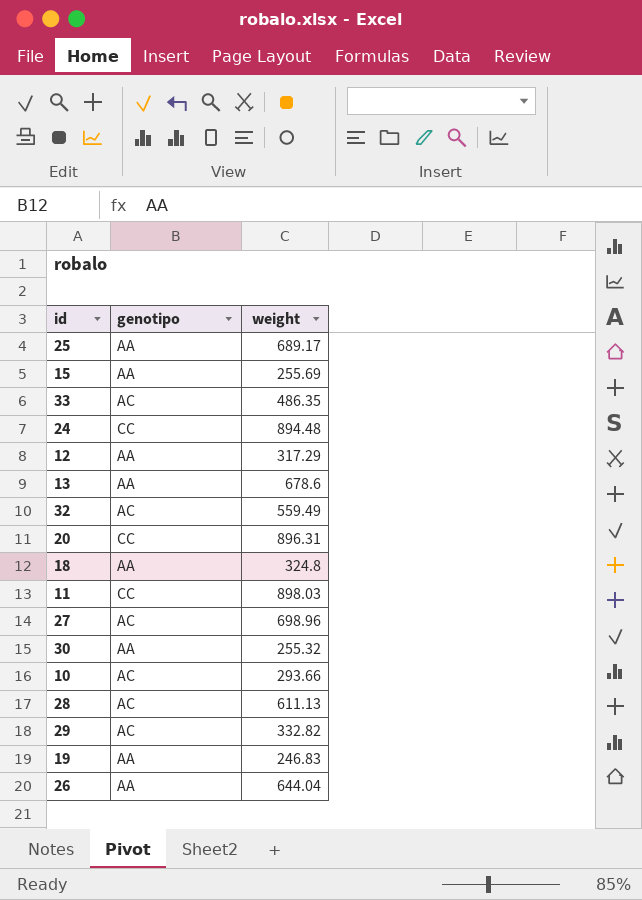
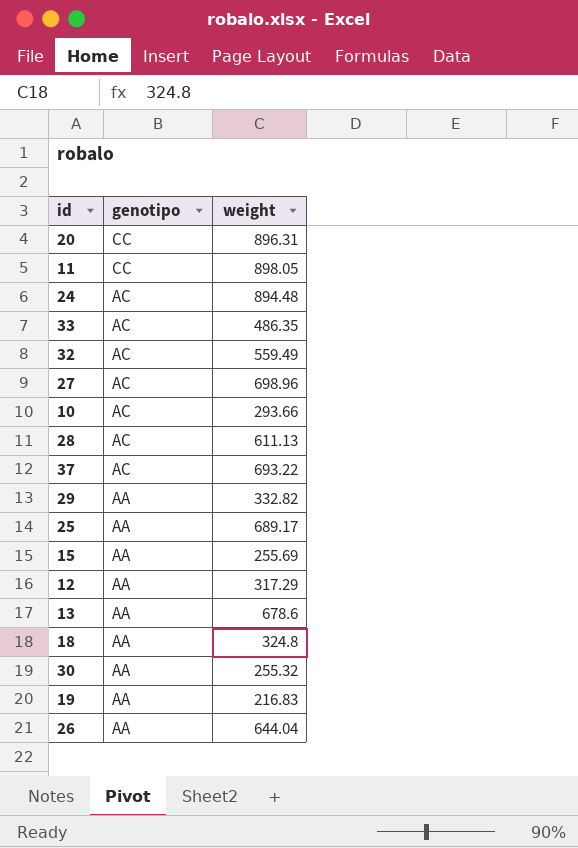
row order: none -> genotipo descending
11 | weight: 898.03 -> 898.05
24 | genotipo: CC -> AC
row 37: none -> AC | 693.22
29 | genotipo: AC -> AA
19 | weight: 246.83 -> 216.83

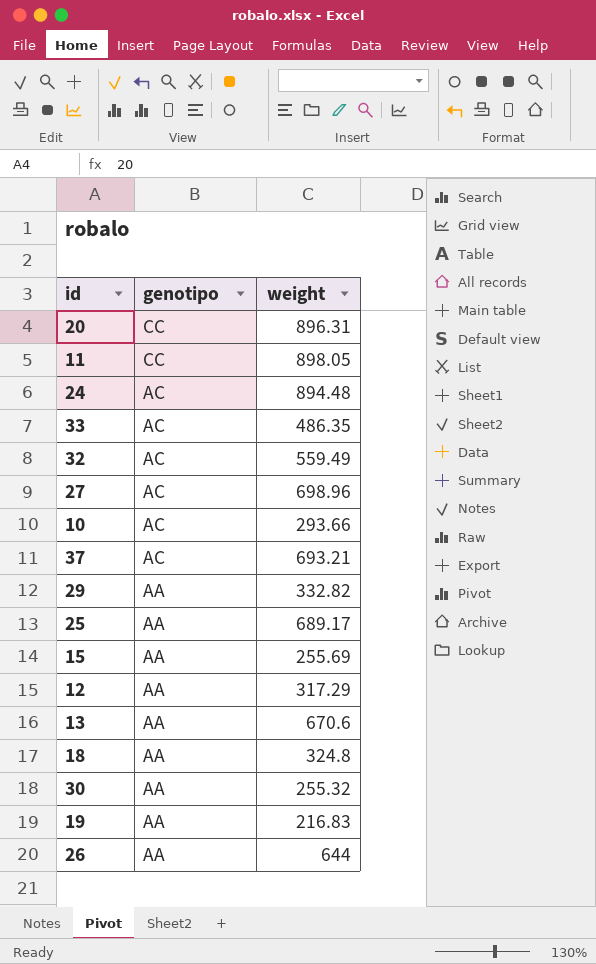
row 28: AC | 611.13 -> none
37 | weight: 693.22 -> 693.21
13 | weight: 678.6 -> 670.6
26 | weight: 644.04 -> 644

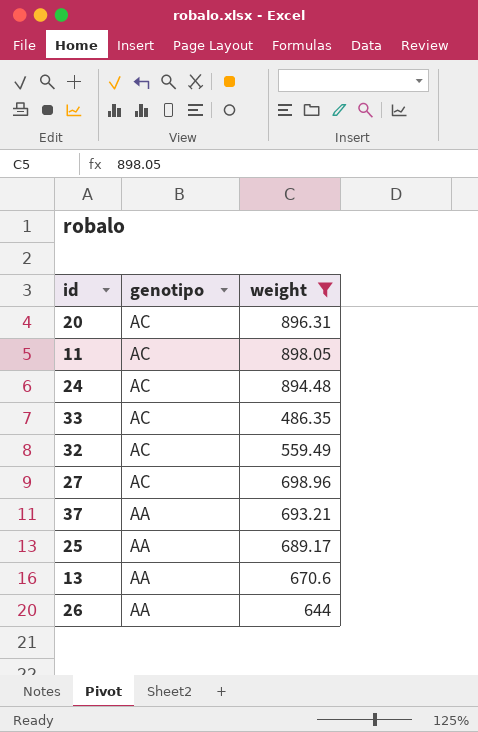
filter: none -> weight >= 486.35
20 | genotipo: CC -> AC
11 | genotipo: CC -> AC
37 | genotipo: AC -> AA

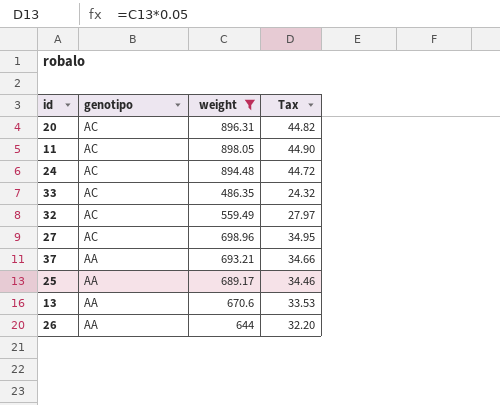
column Tax | formula: none -> [weight] * 0.05

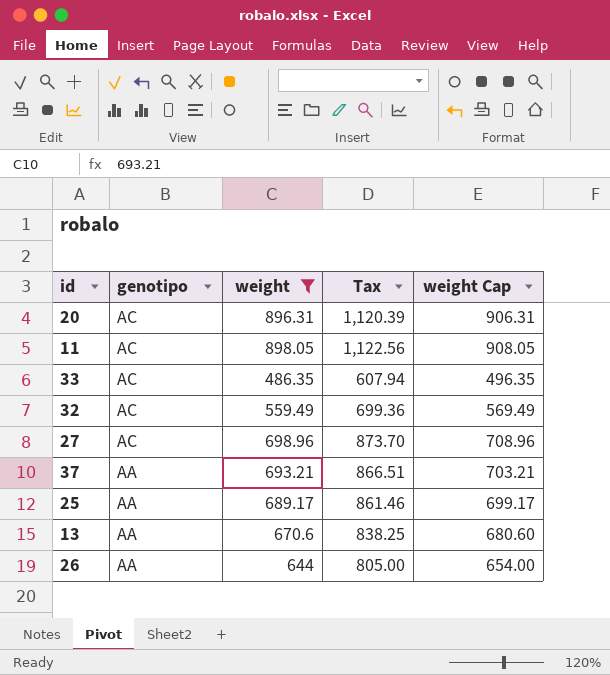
column Tax | formula: [weight] * 0.05 -> [weight] * 1.25
column weight Cap | formula: none -> [weight] + 10
row 24: AC | 894.48 | 44.72 -> none

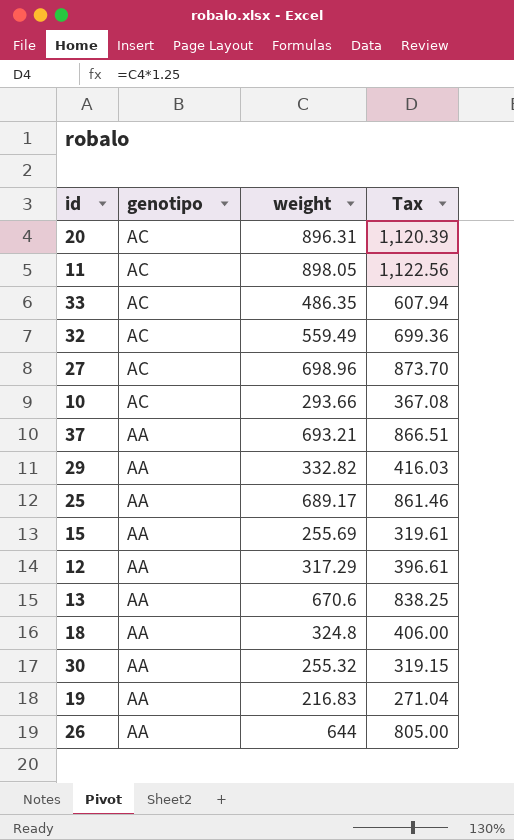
filter: weight >= 486.35 -> none
column weight Cap | formula: [weight] + 10 -> none

